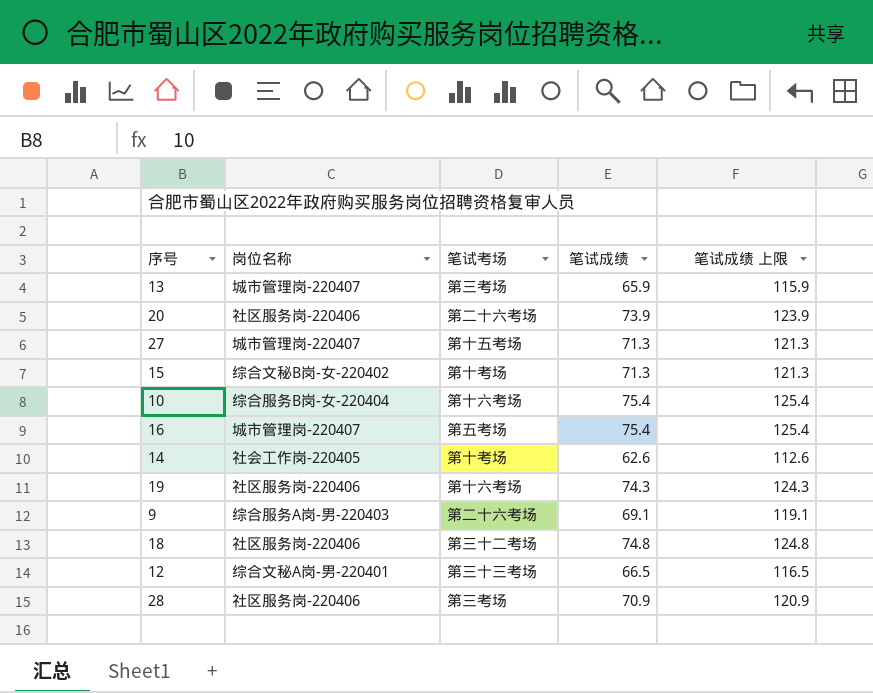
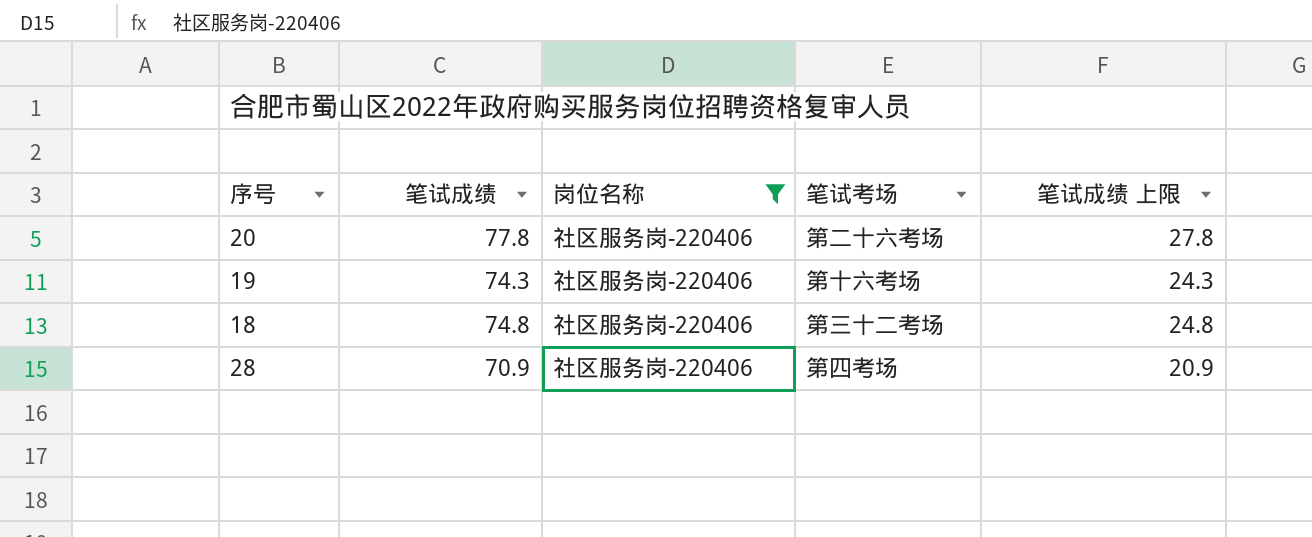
filter: none -> 岗位名称 = 社区服务岗-220406
column 笔试成绩 | position: 4 -> 2
column 笔试成绩 上限 | formula: [笔试成绩] + 50 -> [笔试成绩] - 50
20 | 笔试成绩: 73.9 -> 77.8
28 | 笔试考场: 第三考场 -> 第四考场

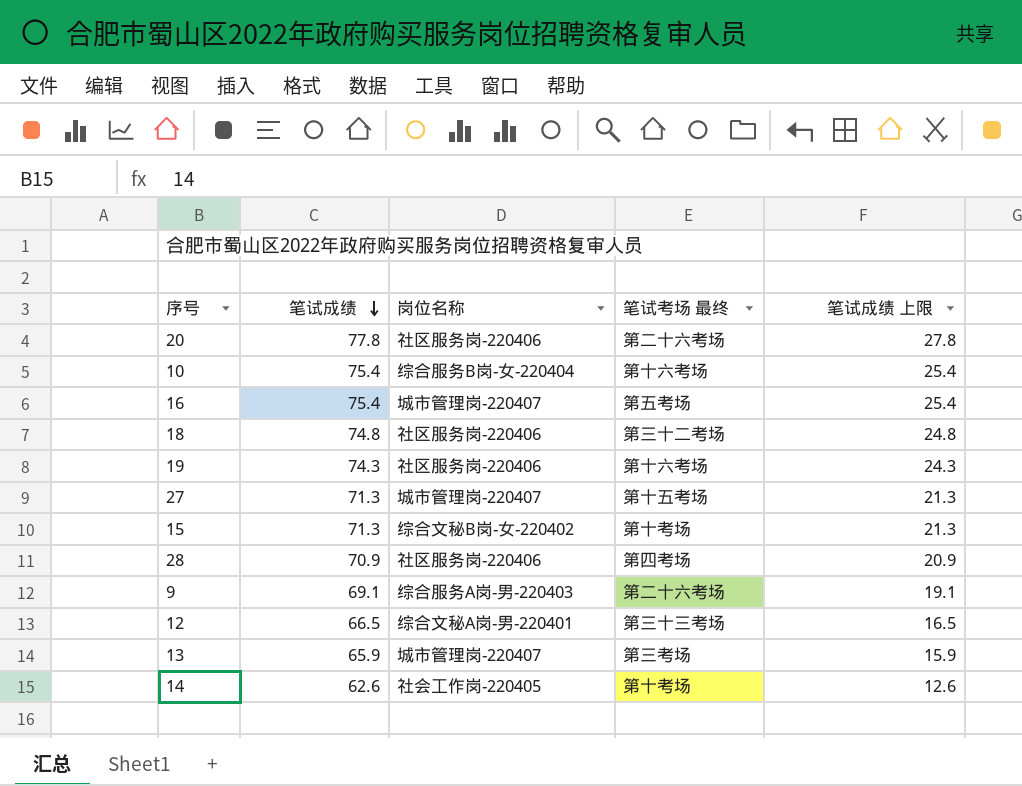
filter: 岗位名称 = 社区服务岗-220406 -> none
row order: none -> 笔试成绩 descending
column name: 笔试考场 -> 笔试考场 最终

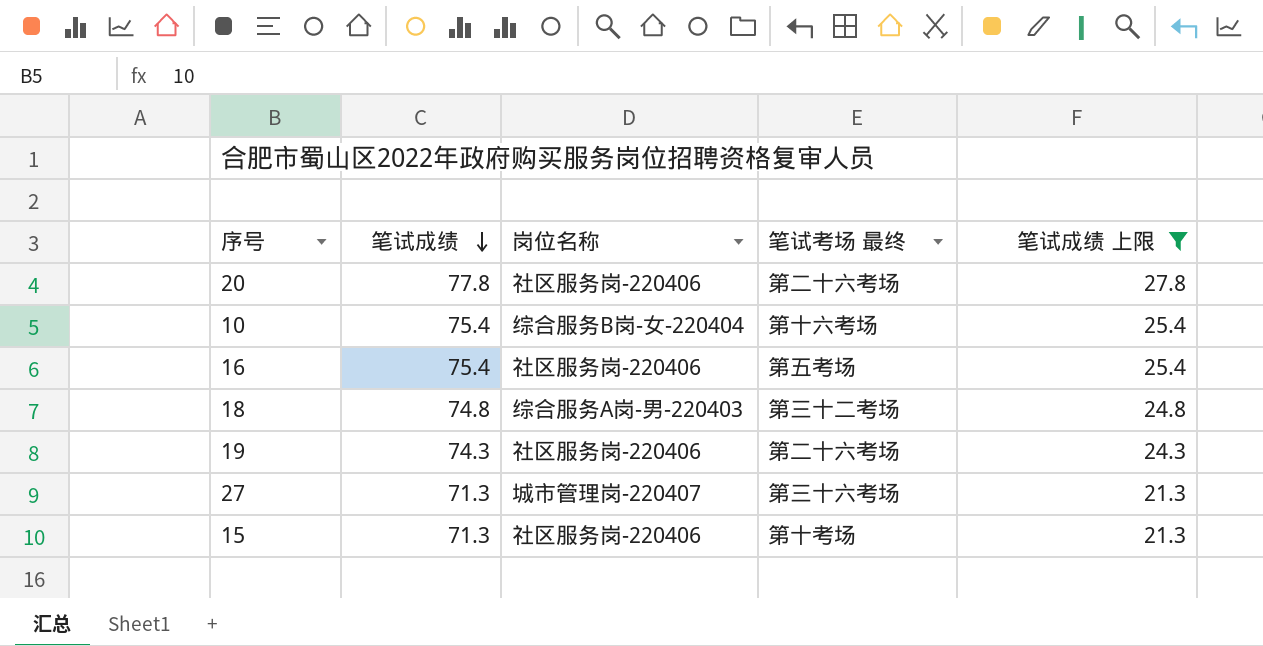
filter: none -> 笔试成绩 上限 >= 21.3
16 | 岗位名称: 城市管理岗-220407 -> 社区服务岗-220406
18 | 岗位名称: 社区服务岗-220406 -> 综合服务A岗-男-220403
19 | 笔试考场 最终: 第十六考场 -> 第二十六考场
27 | 笔试考场 最终: 第十五考场 -> 第三十六考场
15 | 岗位名称: 综合文秘B岗-女-220402 -> 社区服务岗-220406

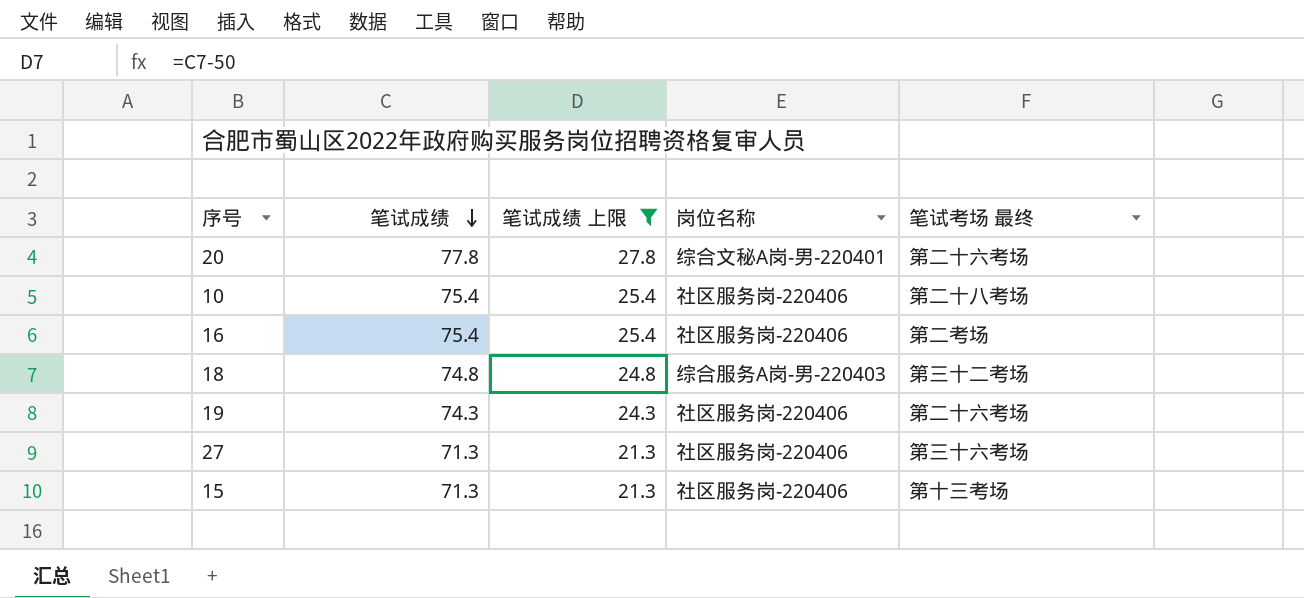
column 笔试成绩 上限 | position: 5 -> 3
20 | 岗位名称: 社区服务岗-220406 -> 综合文秘A岗-男-220401
10 | 岗位名称: 综合服务B岗-女-220404 -> 社区服务岗-220406
10 | 笔试考场 最终: 第十六考场 -> 第二十八考场
16 | 笔试考场 最终: 第五考场 -> 第二考场
27 | 岗位名称: 城市管理岗-220407 -> 社区服务岗-220406
15 | 笔试考场 最终: 第十考场 -> 第十三考场

